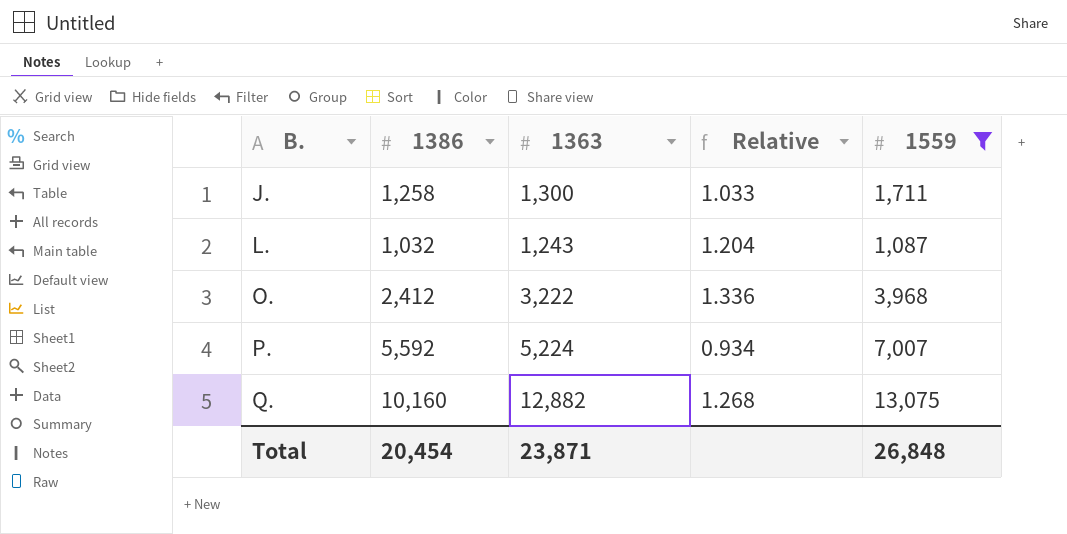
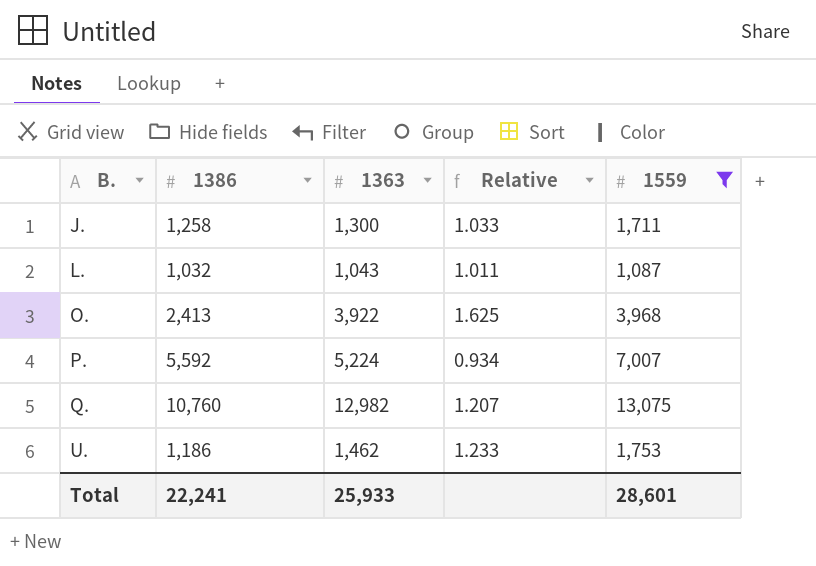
L. | 1363: 1,243 -> 1,043
L. | Relative: 1.204 -> 1.011
O. | 1386: 2,412 -> 2,413
O. | 1363: 3,222 -> 3,922
O. | Relative: 1.336 -> 1.625
Q. | 1386: 10,160 -> 10,760
Q. | 1363: 12,882 -> 12,982
Q. | Relative: 1.268 -> 1.207
row U.: none -> 1,186 | 1,462 | 1.233 | 1,753
Total | 1386: 20,454 -> 22,241
Total | 1363: 23,871 -> 25,933
Total | 1559: 26,848 -> 28,601

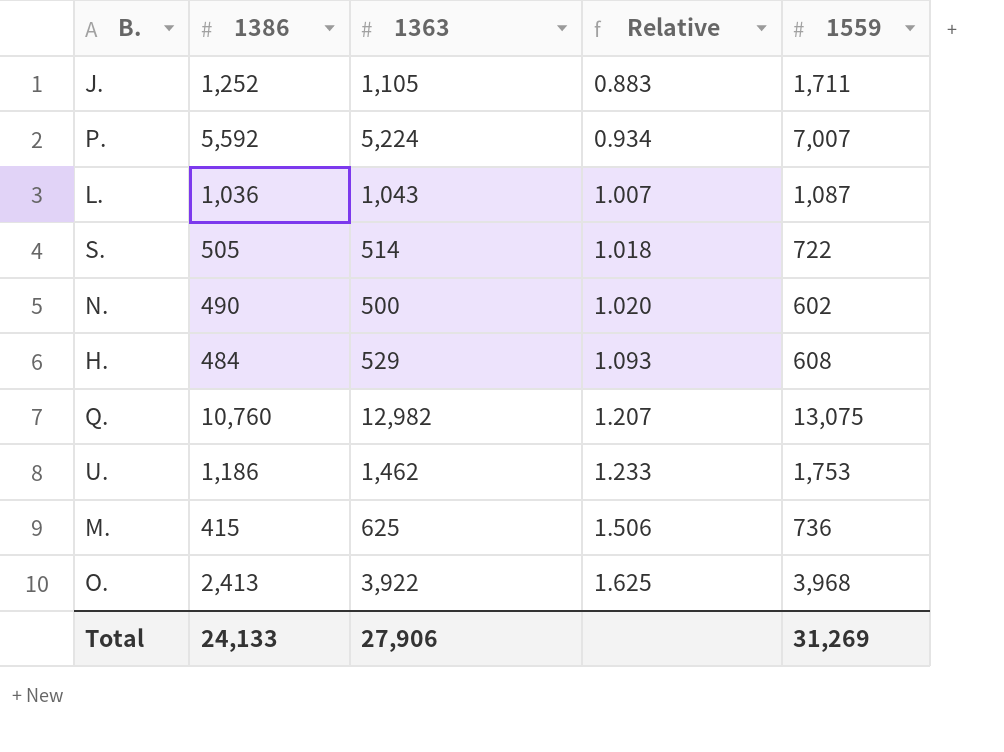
filter: 1559 >= 1,087 -> none
row order: B. ascending -> Relative ascending
J. | 1386: 1,258 -> 1,252
J. | 1363: 1,300 -> 1,105
J. | Relative: 1.033 -> 0.883
L. | 1386: 1,032 -> 1,036
L. | Relative: 1.011 -> 1.007
Total | 1386: 22,241 -> 24,133
Total | 1363: 25,933 -> 27,906
Total | 1559: 28,601 -> 31,269

